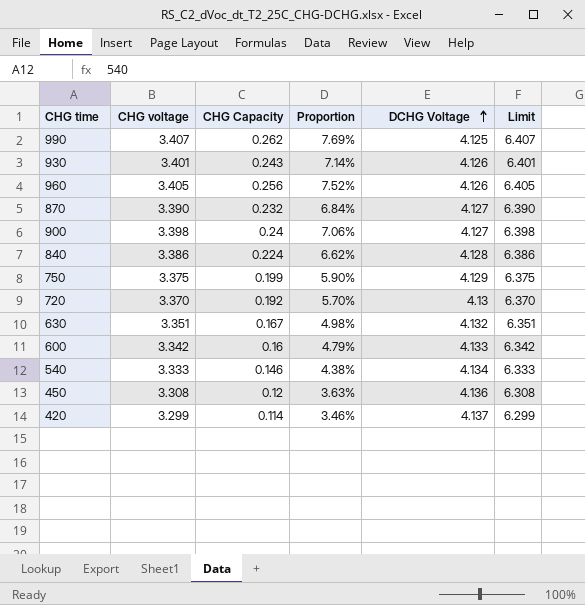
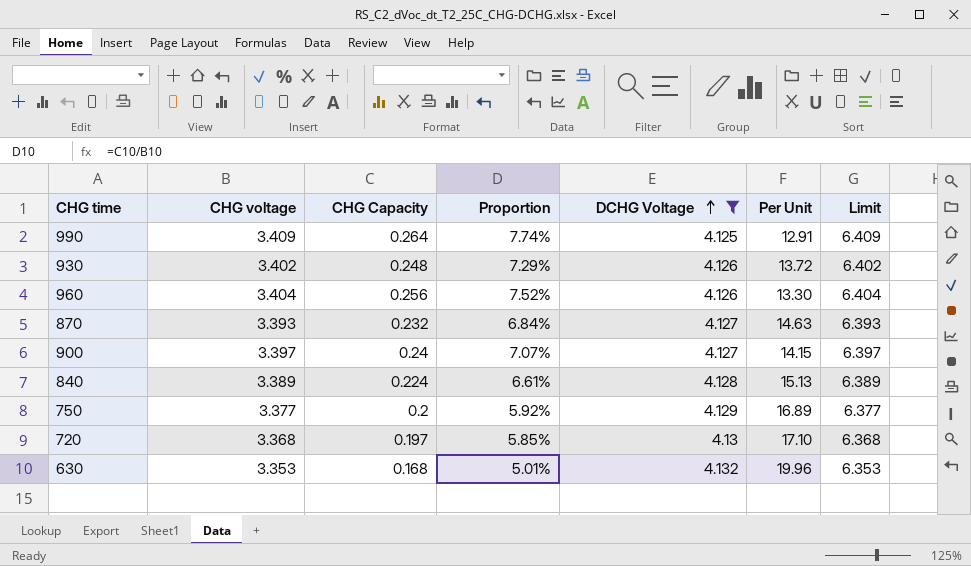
filter: none -> DCHG Voltage <= 4.132
column Per Unit | formula: none -> [CHG voltage] / [CHG Capacity]
990 | CHG voltage: 3.407 -> 3.409
990 | CHG Capacity: 0.262 -> 0.264
990 | Proportion: 7.69% -> 7.74%
990 | Limit: 6.407 -> 6.409
930 | CHG voltage: 3.401 -> 3.402
930 | CHG Capacity: 0.243 -> 0.248
930 | Proportion: 7.14% -> 7.29%
930 | Limit: 6.401 -> 6.402
960 | CHG voltage: 3.405 -> 3.404
960 | Limit: 6.405 -> 6.404
870 | CHG voltage: 3.390 -> 3.393
870 | Limit: 6.390 -> 6.393
900 | CHG voltage: 3.398 -> 3.397
900 | Proportion: 7.06% -> 7.07%
900 | Limit: 6.398 -> 6.397
840 | CHG voltage: 3.386 -> 3.389
840 | Proportion: 6.62% -> 6.61%
840 | Limit: 6.386 -> 6.389
750 | CHG voltage: 3.375 -> 3.377
750 | CHG Capacity: 0.199 -> 0.2
750 | Proportion: 5.90% -> 5.92%
750 | Limit: 6.375 -> 6.377
720 | CHG voltage: 3.370 -> 3.368
720 | CHG Capacity: 0.192 -> 0.197
720 | Proportion: 5.70% -> 5.85%
720 | Limit: 6.370 -> 6.368
630 | CHG voltage: 3.351 -> 3.353
630 | CHG Capacity: 0.167 -> 0.168
630 | Proportion: 4.98% -> 5.01%
630 | Limit: 6.351 -> 6.353

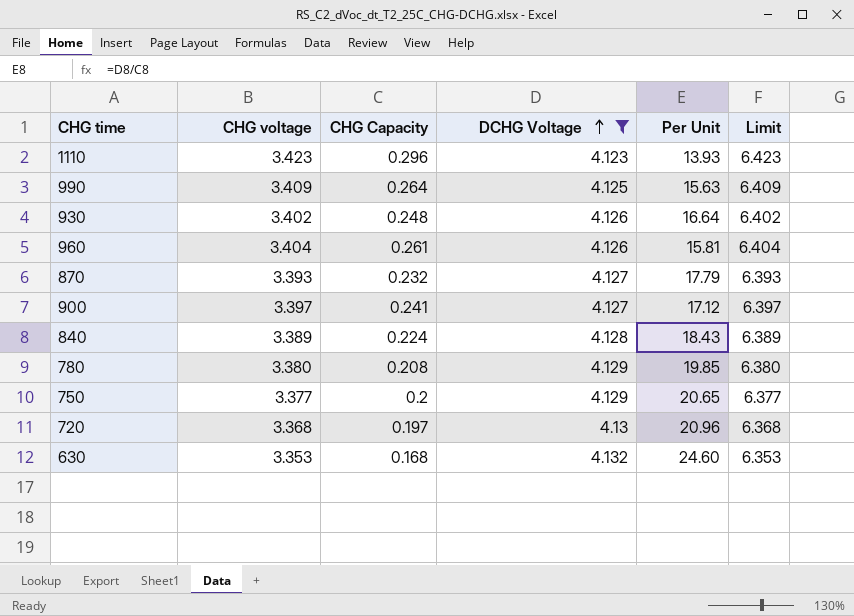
column Proportion | formula: [CHG Capacity] / [CHG voltage] -> none
column Per Unit | formula: [CHG voltage] / [CHG Capacity] -> [DCHG Voltage] / [CHG Capacity]
row 1110: none -> 3.423 | 0.296 | 4.123 | 13.93 | 6.423
960 | CHG Capacity: 0.256 -> 0.261
900 | CHG Capacity: 0.24 -> 0.241
row 780: none -> 3.380 | 0.208 | 4.129 | 19.85 | 6.380

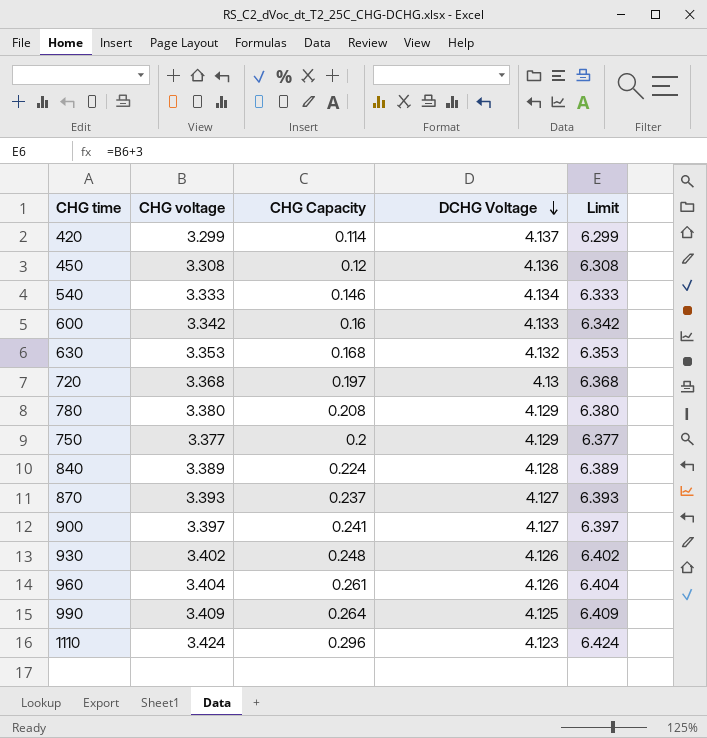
filter: DCHG Voltage <= 4.132 -> none
row order: DCHG Voltage ascending -> DCHG Voltage descending
column Per Unit | formula: [DCHG Voltage] / [CHG Capacity] -> none
870 | CHG Capacity: 0.232 -> 0.237
1110 | CHG voltage: 3.423 -> 3.424
1110 | Limit: 6.423 -> 6.424

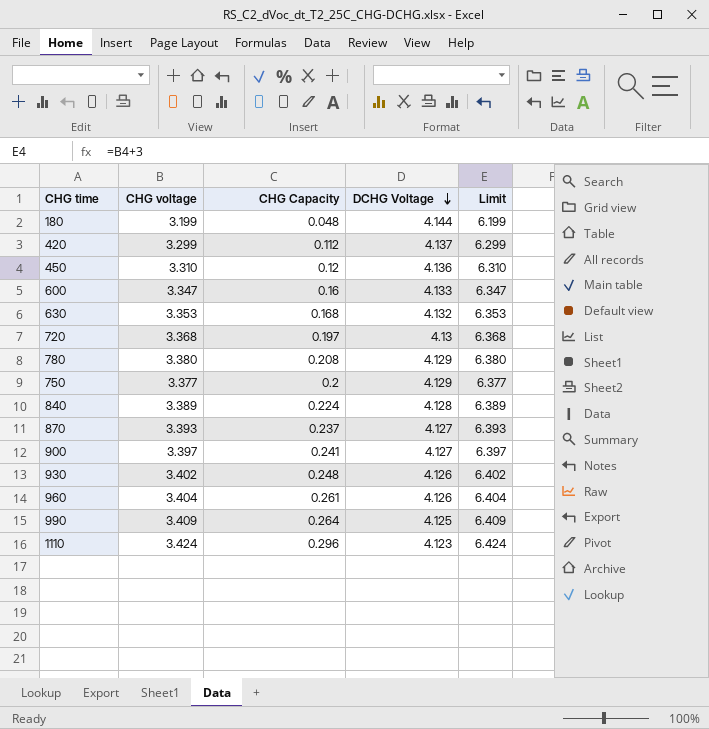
row 540: 3.333 | 0.146 | 4.134 | 6.333 -> none
row 180: none -> 3.199 | 0.048 | 4.144 | 6.199
420 | CHG Capacity: 0.114 -> 0.112
450 | CHG voltage: 3.308 -> 3.310
450 | Limit: 6.308 -> 6.310
600 | CHG voltage: 3.342 -> 3.347
600 | Limit: 6.342 -> 6.347

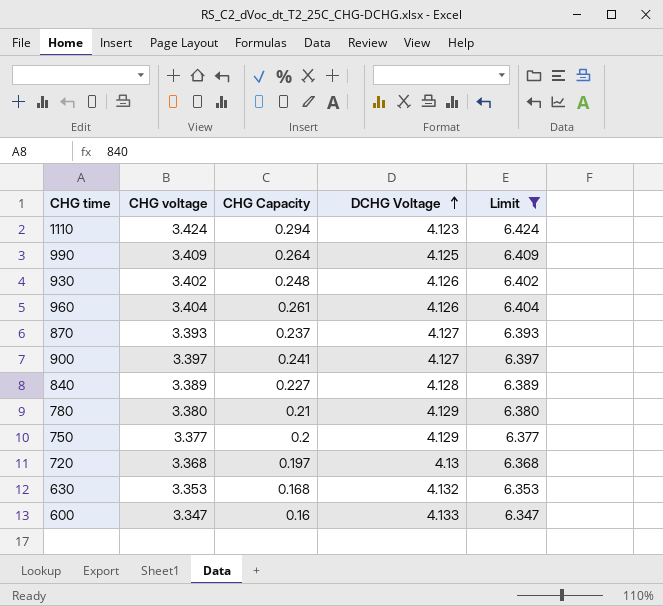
filter: none -> Limit >= 6.347
row order: DCHG Voltage descending -> DCHG Voltage ascending
1110 | CHG Capacity: 0.296 -> 0.294
840 | CHG Capacity: 0.224 -> 0.227
780 | CHG Capacity: 0.208 -> 0.21

